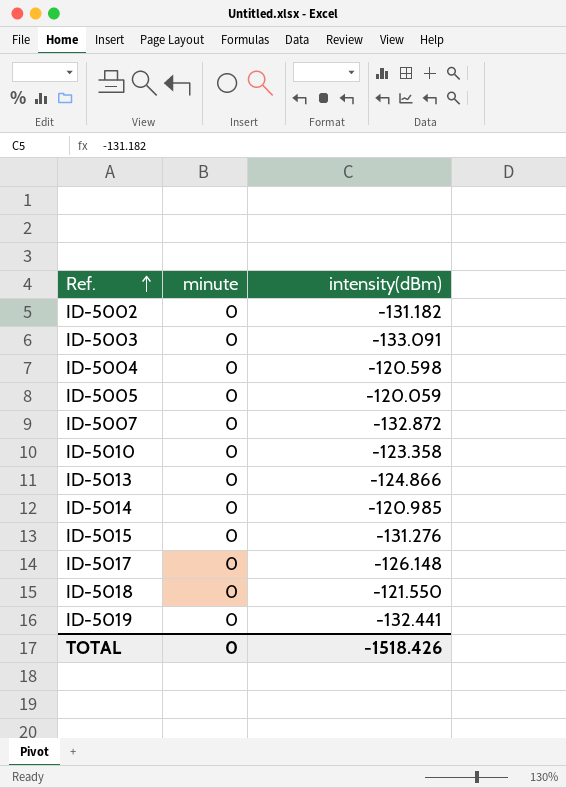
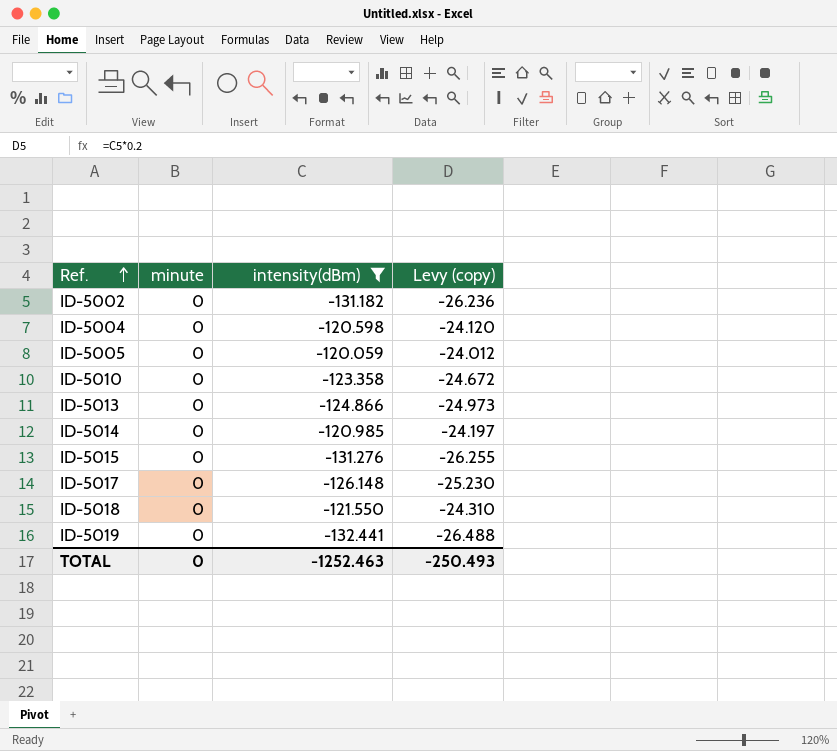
filter: none -> intensity(dBm) >= -132.441
column Levy (copy) | formula: none -> [intensity(dBm)] * 0.2
TOTAL | intensity(dBm): -1518.426 -> -1252.463

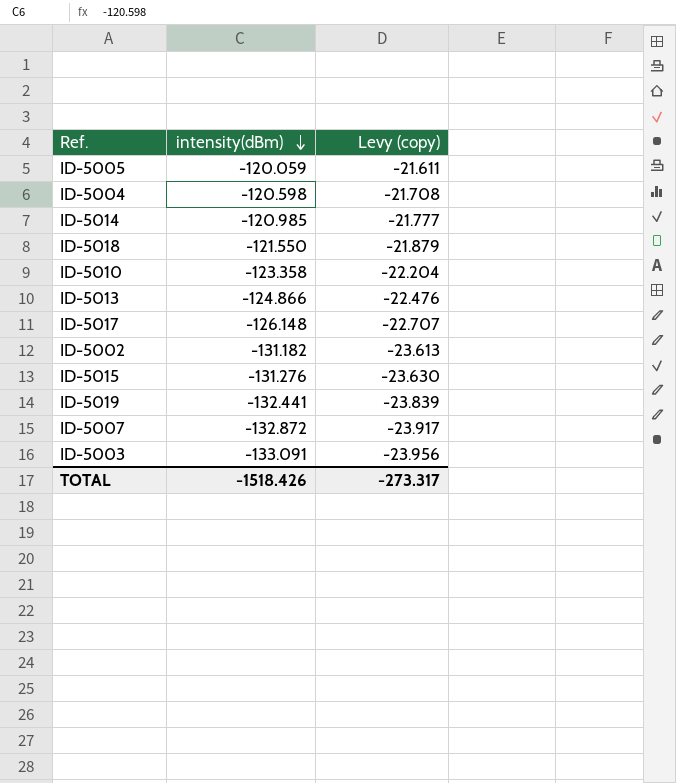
filter: intensity(dBm) >= -132.441 -> none
row order: Ref. ascending -> intensity(dBm) descending
column minute | position: 2 -> none
column Levy (copy) | formula: [intensity(dBm)] * 0.2 -> [intensity(dBm)] * 0.18
TOTAL | intensity(dBm): -1252.463 -> -1518.426
TOTAL | Levy (copy): -250.493 -> -273.317

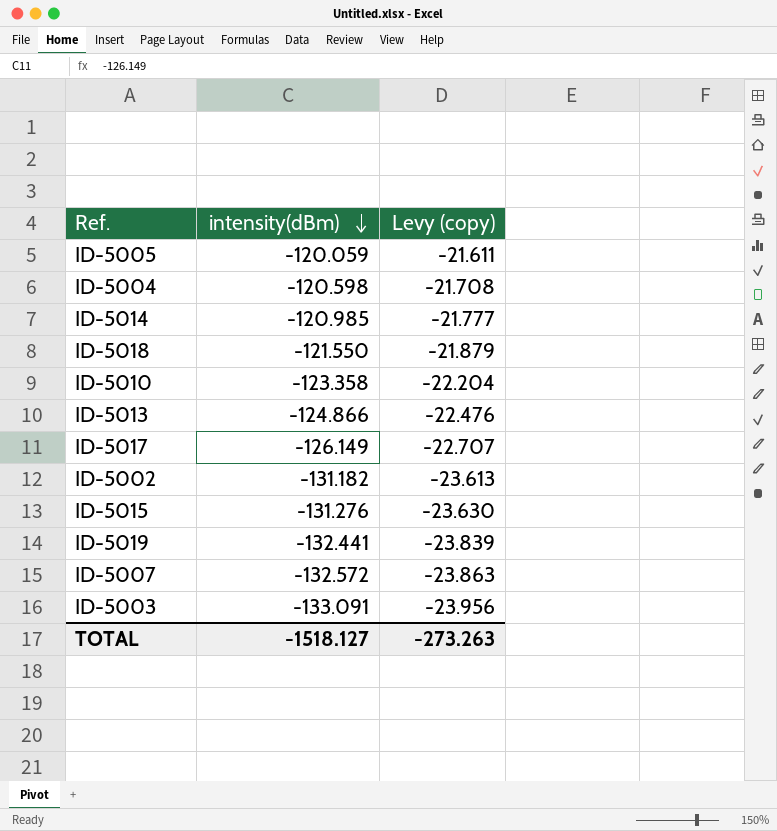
ID-5017 | intensity(dBm): -126.148 -> -126.149
ID-5007 | intensity(dBm): -132.872 -> -132.572
ID-5007 | Levy (copy): -23.917 -> -23.863
TOTAL | intensity(dBm): -1518.426 -> -1518.127
TOTAL | Levy (copy): -273.317 -> -273.263

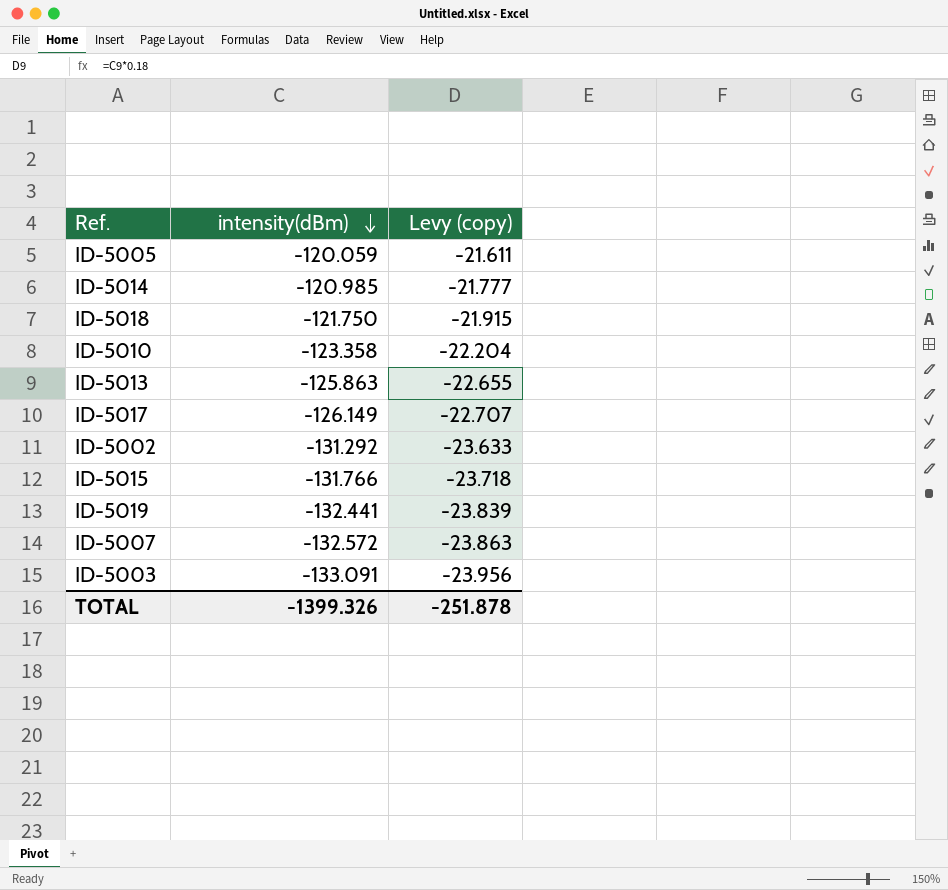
row ID-5004: -120.598 | -21.708 -> none
ID-5018 | intensity(dBm): -121.550 -> -121.750
ID-5018 | Levy (copy): -21.879 -> -21.915
ID-5013 | intensity(dBm): -124.866 -> -125.863
ID-5013 | Levy (copy): -22.476 -> -22.655
ID-5002 | intensity(dBm): -131.182 -> -131.292
ID-5002 | Levy (copy): -23.613 -> -23.633
ID-5015 | intensity(dBm): -131.276 -> -131.766
ID-5015 | Levy (copy): -23.630 -> -23.718
TOTAL | intensity(dBm): -1518.127 -> -1399.326
TOTAL | Levy (copy): -273.263 -> -251.878

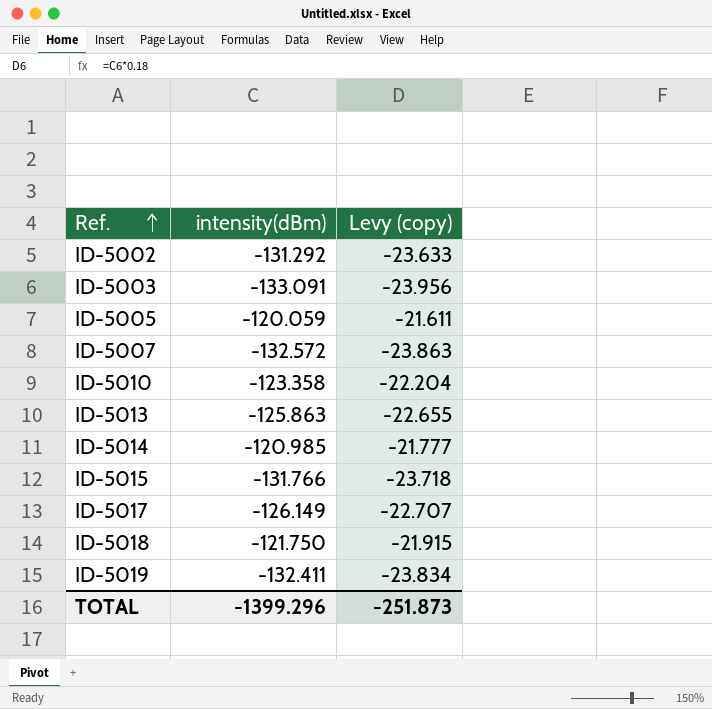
row order: intensity(dBm) descending -> Ref. ascending
ID-5019 | intensity(dBm): -132.441 -> -132.411
ID-5019 | Levy (copy): -23.839 -> -23.834
TOTAL | intensity(dBm): -1399.326 -> -1399.296
TOTAL | Levy (copy): -251.878 -> -251.873

